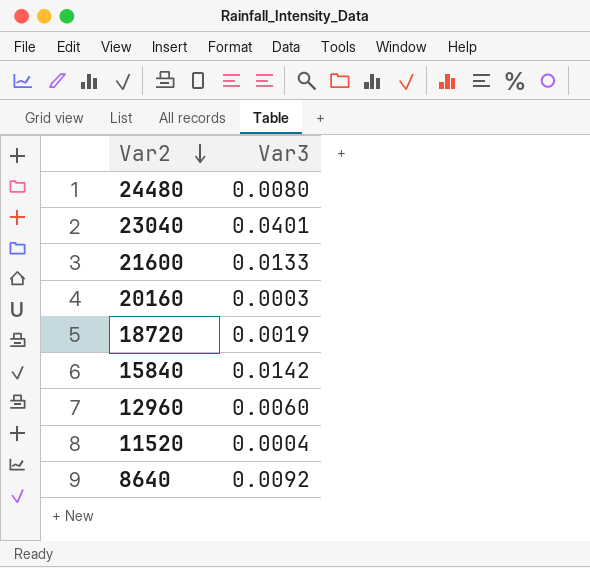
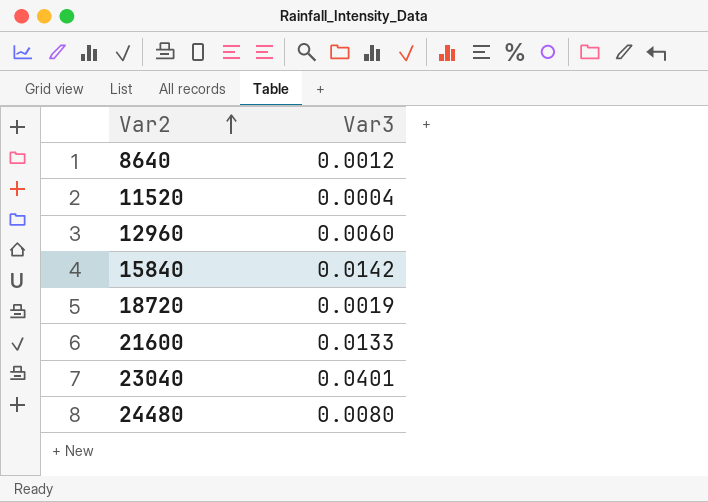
row order: Var2 descending -> Var2 ascending
row 20160: 0.0003 -> none
8640 | Var3: 0.0092 -> 0.0012

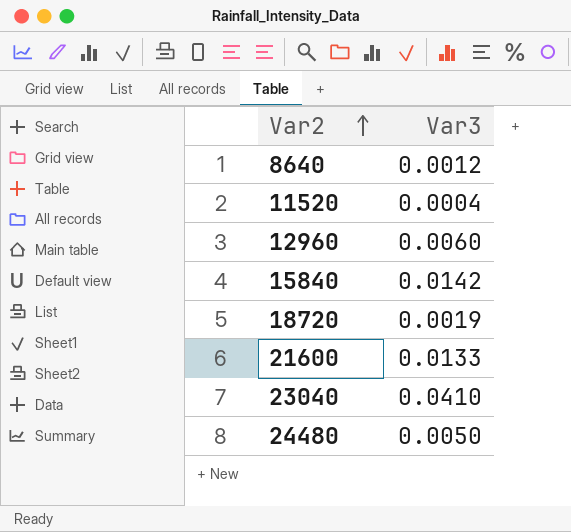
23040 | Var3: 0.0401 -> 0.0410
24480 | Var3: 0.0080 -> 0.0050

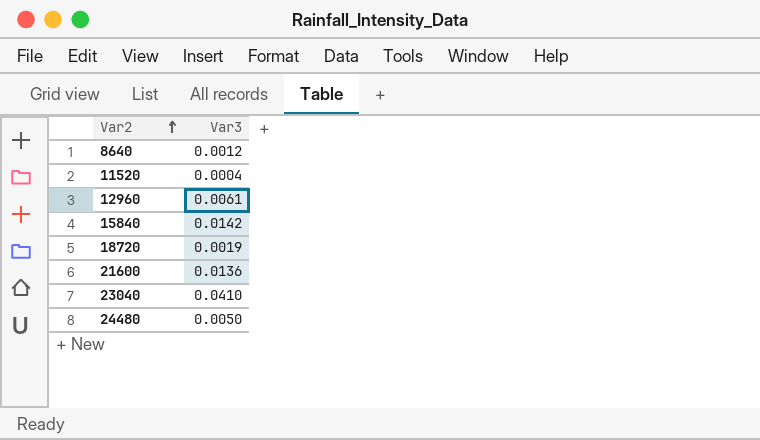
12960 | Var3: 0.0060 -> 0.0061
21600 | Var3: 0.0133 -> 0.0136

